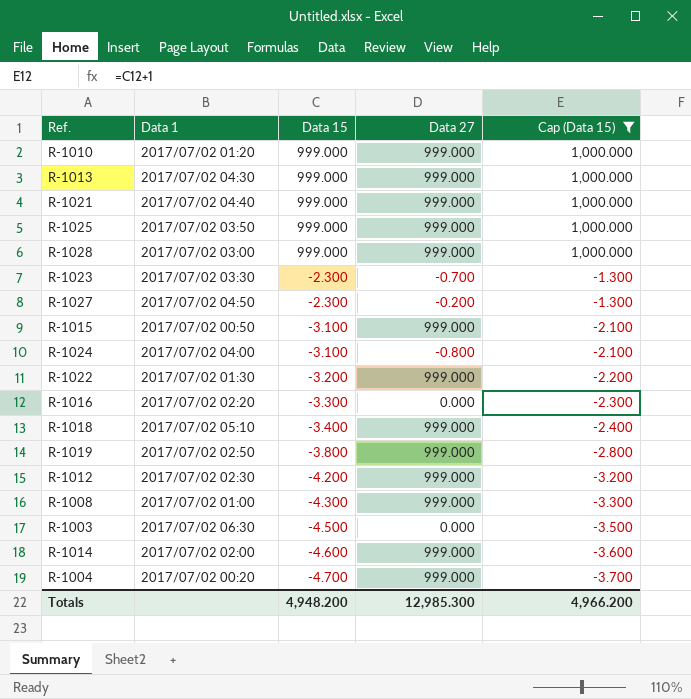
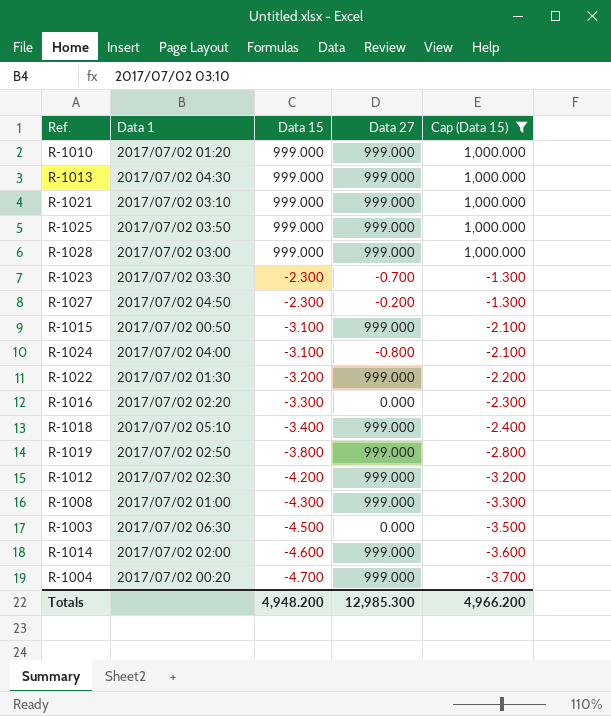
R-1021 | Data 1: 2017/07/02 04:40 -> 2017/07/02 03:10

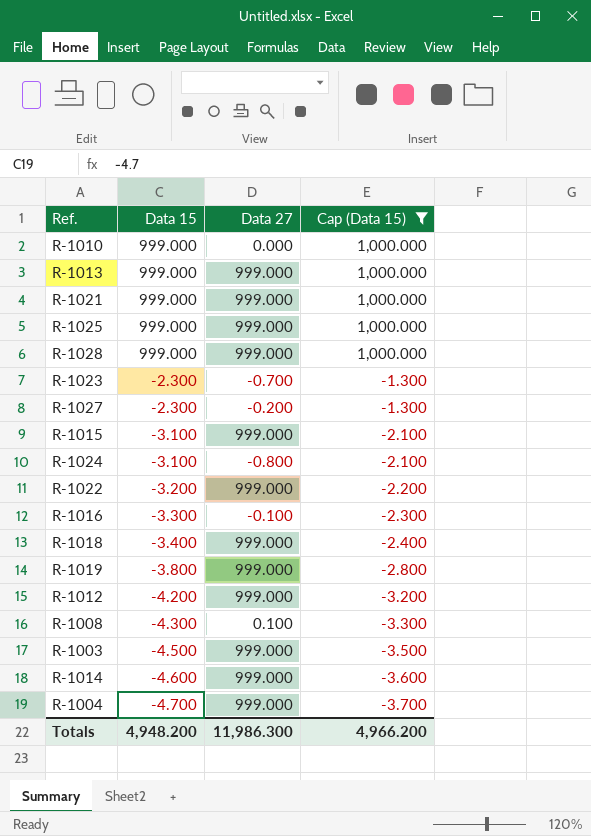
column Data 1 | position: 2 -> none
R-1010 | Data 27: 999.000 -> 0.000
R-1016 | Data 27: 0.000 -> -0.100
R-1008 | Data 27: 999.000 -> 0.100
R-1003 | Data 27: 0.000 -> 999.000
Totals | Data 27: 12,985.300 -> 11,986.300

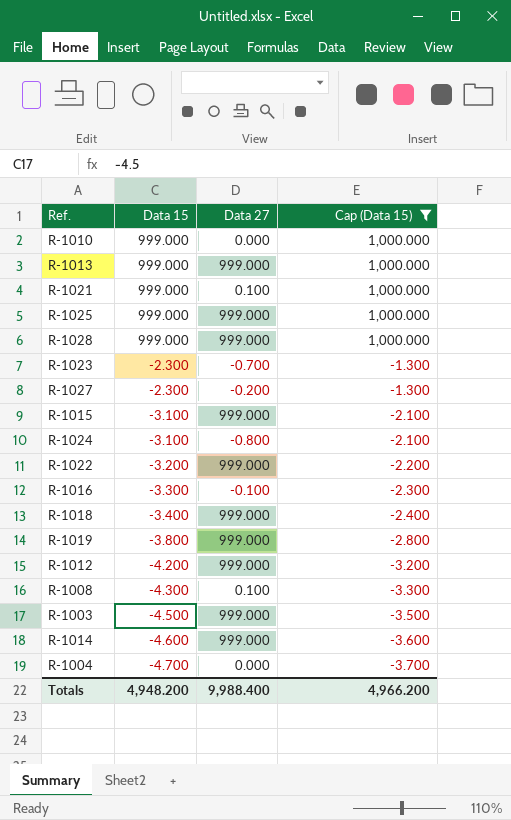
R-1021 | Data 27: 999.000 -> 0.100
R-1004 | Data 27: 999.000 -> 0.000
Totals | Data 27: 11,986.300 -> 9,988.400

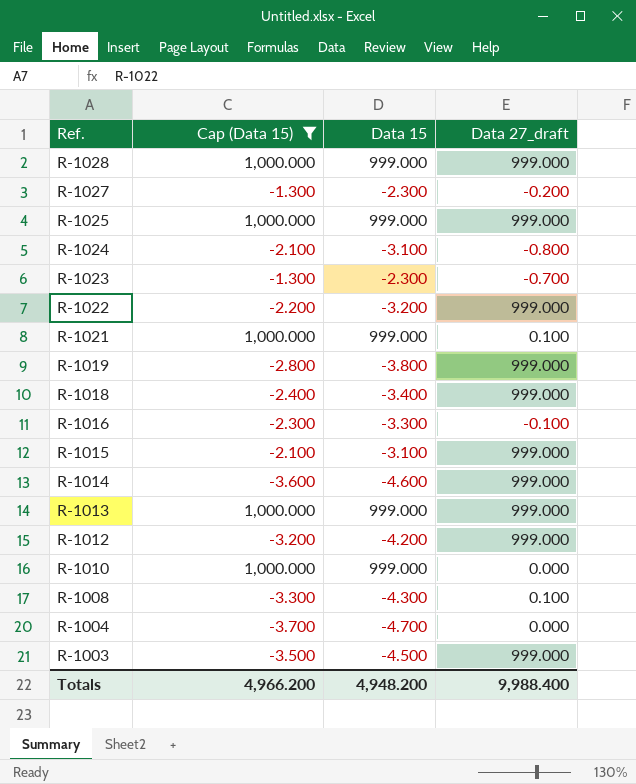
row order: Data 15 descending -> Ref. descending
column Cap (Data 15) | position: 4 -> 2
column name: Data 27 -> Data 27_draft

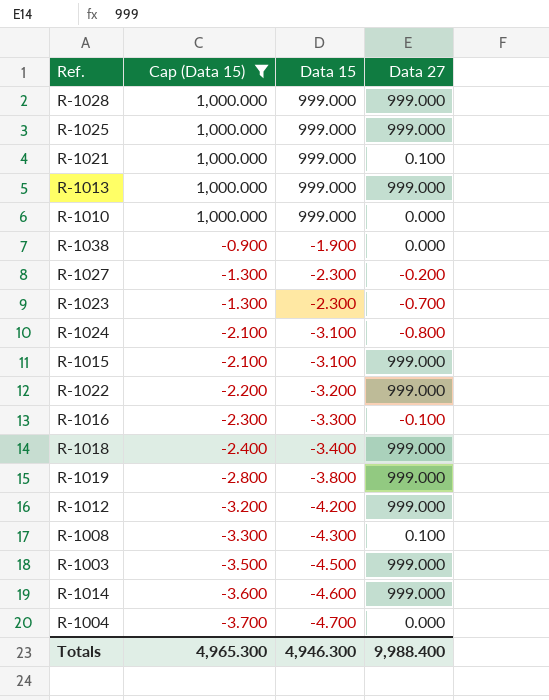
row order: Ref. descending -> Cap (Data 15) descending
column name: Data 27_draft -> Data 27
row R-1038: none -> -0.900 | -1.900 | 0.000
Totals | Cap (Data 15): 4,966.200 -> 4,965.300
Totals | Data 15: 4,948.200 -> 4,946.300

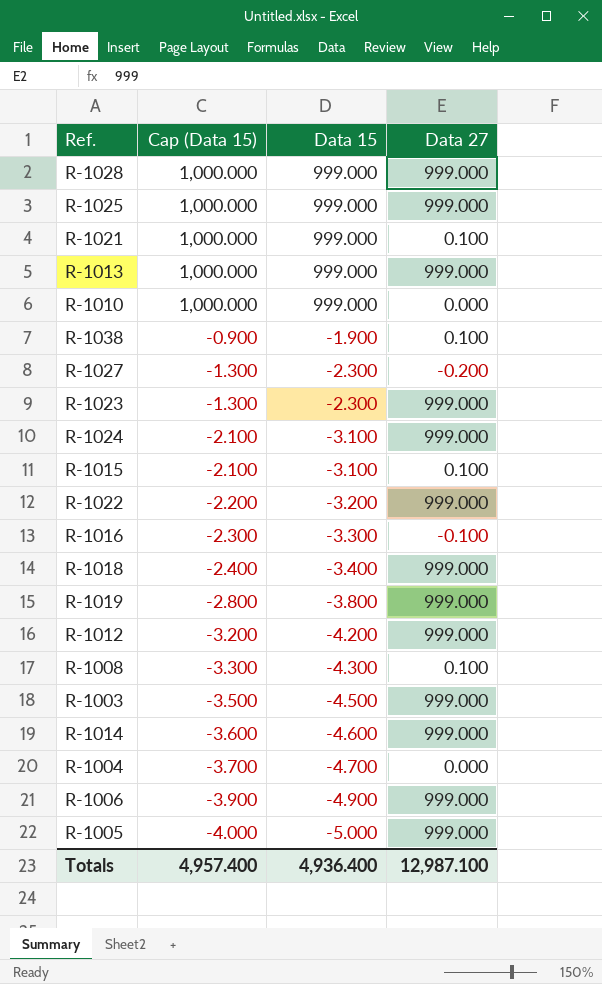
filter: Cap (Data 15) >= -3.700 -> none
R-1038 | Data 27: 0.000 -> 0.100
R-1023 | Data 27: -0.700 -> 999.000
R-1024 | Data 27: -0.800 -> 999.000
R-1015 | Data 27: 999.000 -> 0.100
Totals | Cap (Data 15): 4,965.300 -> 4,957.400
Totals | Data 15: 4,946.300 -> 4,936.400
Totals | Data 27: 9,988.400 -> 12,987.100

